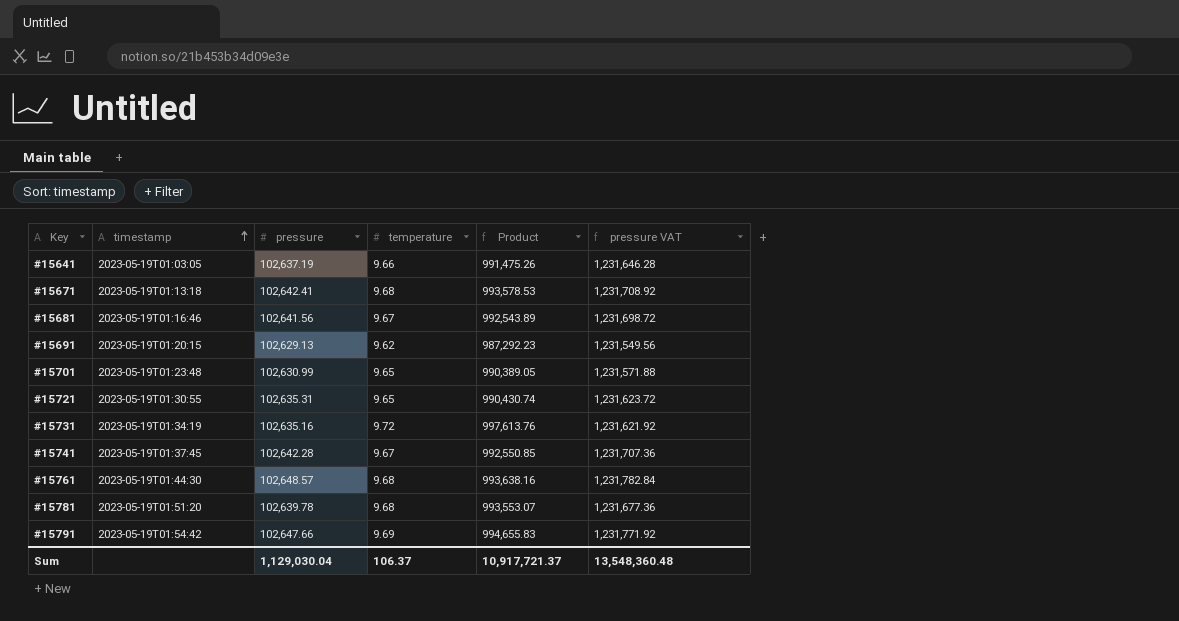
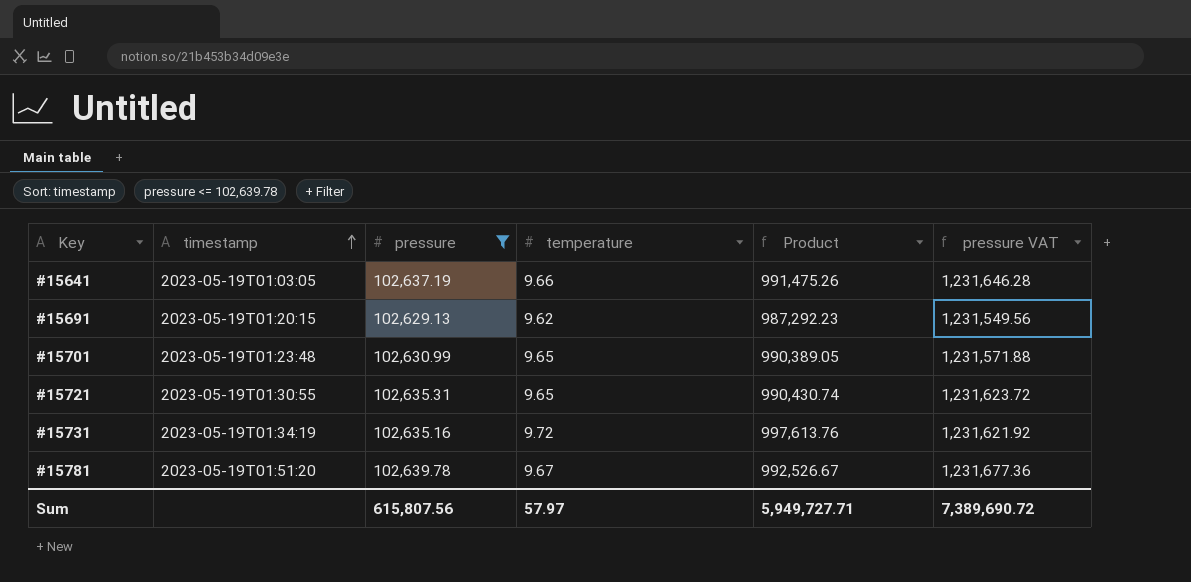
filter: none -> pressure <= 102,639.78
#15781 | temperature: 9.68 -> 9.67
#15781 | Product: 993,553.07 -> 992,526.67
Sum | pressure: 1,129,030.04 -> 615,807.56
Sum | temperature: 106.37 -> 57.97
Sum | Product: 10,917,721.37 -> 5,949,727.71
Sum | pressure VAT: 13,548,360.48 -> 7,389,690.72

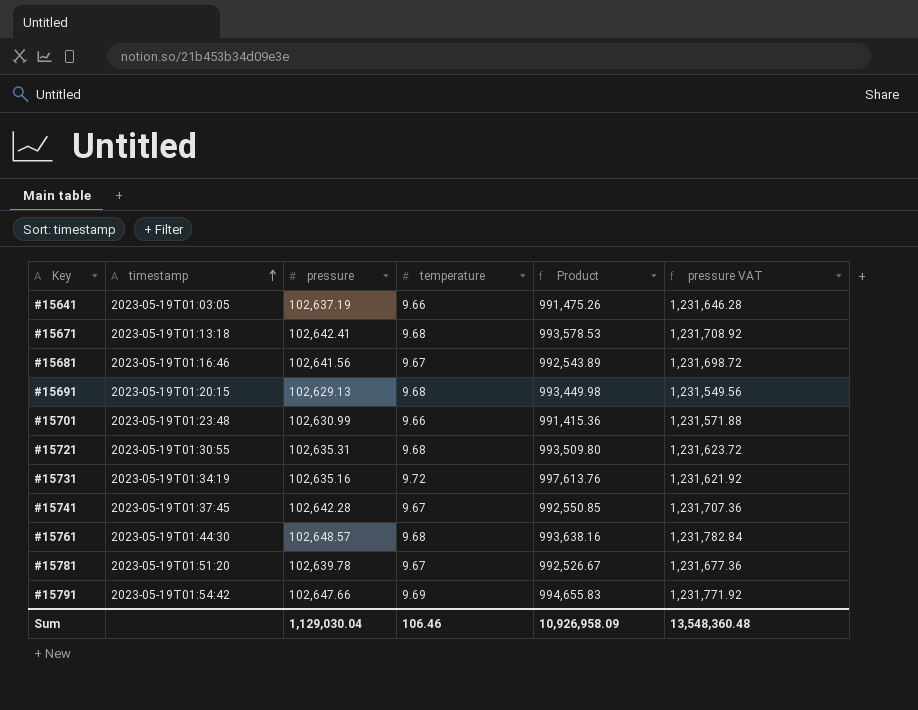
filter: pressure <= 102,639.78 -> none
#15691 | temperature: 9.62 -> 9.68
#15691 | Product: 987,292.23 -> 993,449.98
#15701 | temperature: 9.65 -> 9.66
#15701 | Product: 990,389.05 -> 991,415.36
#15721 | temperature: 9.65 -> 9.68
#15721 | Product: 990,430.74 -> 993,509.80
Sum | pressure: 615,807.56 -> 1,129,030.04
Sum | temperature: 57.97 -> 106.46
Sum | Product: 5,949,727.71 -> 10,926,958.09
Sum | pressure VAT: 7,389,690.72 -> 13,548,360.48

